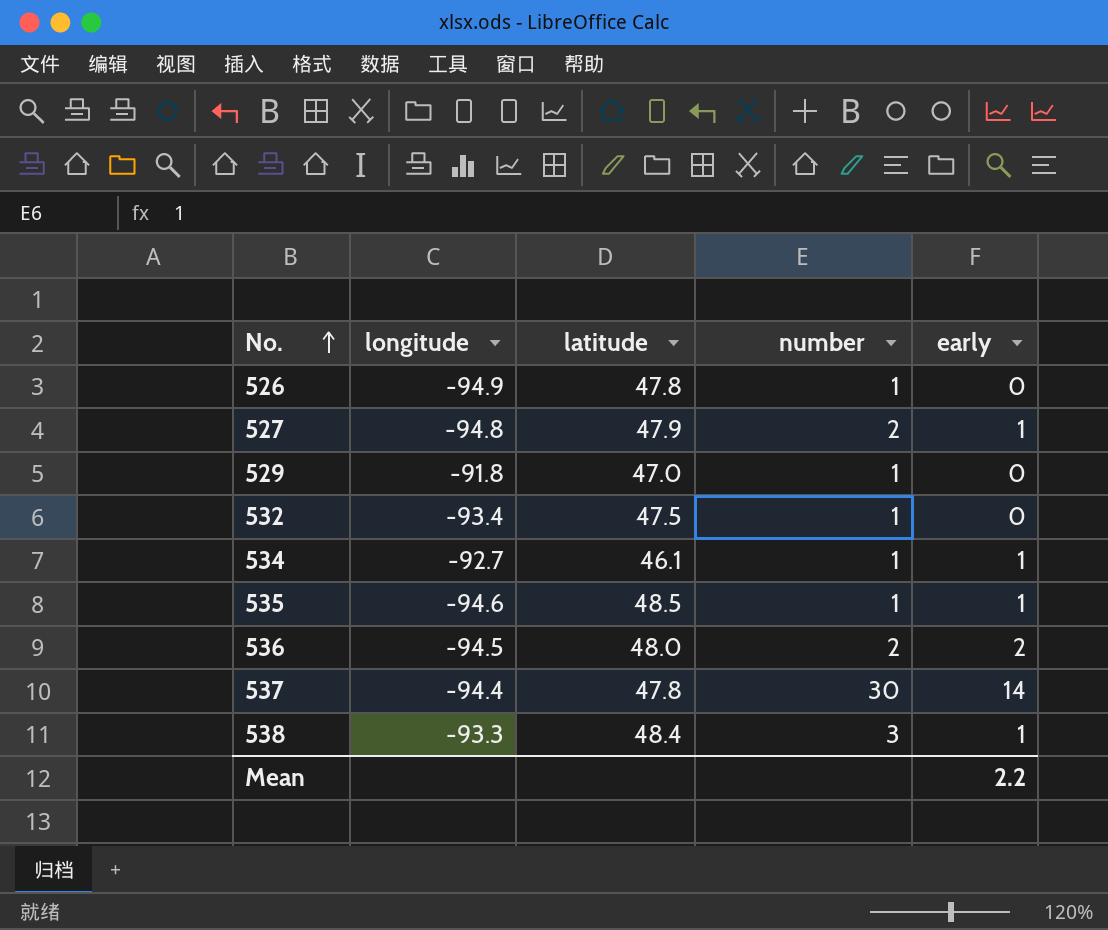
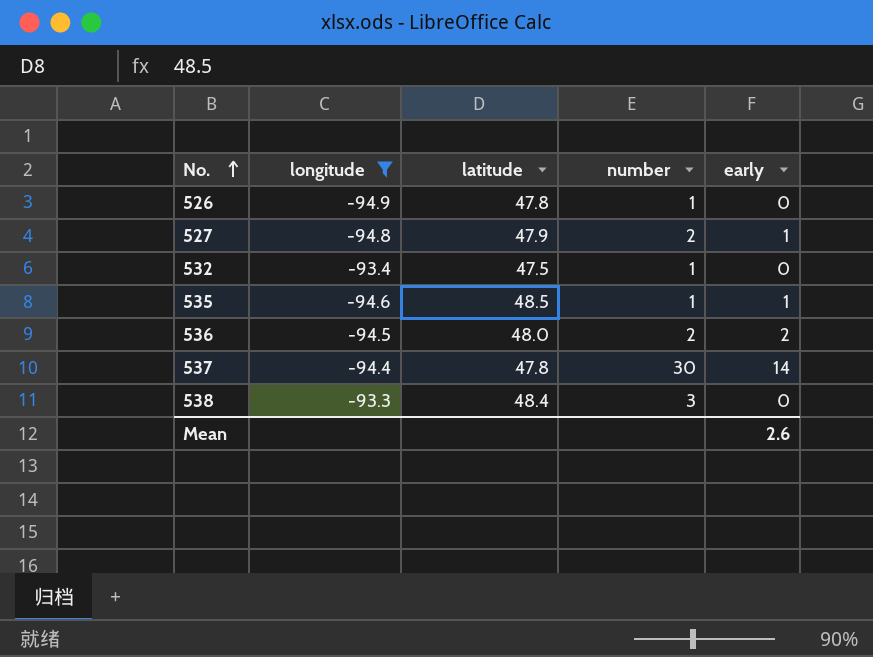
filter: none -> longitude <= -93.3
538 | early: 1 -> 0
Mean | early: 2.2 -> 2.6

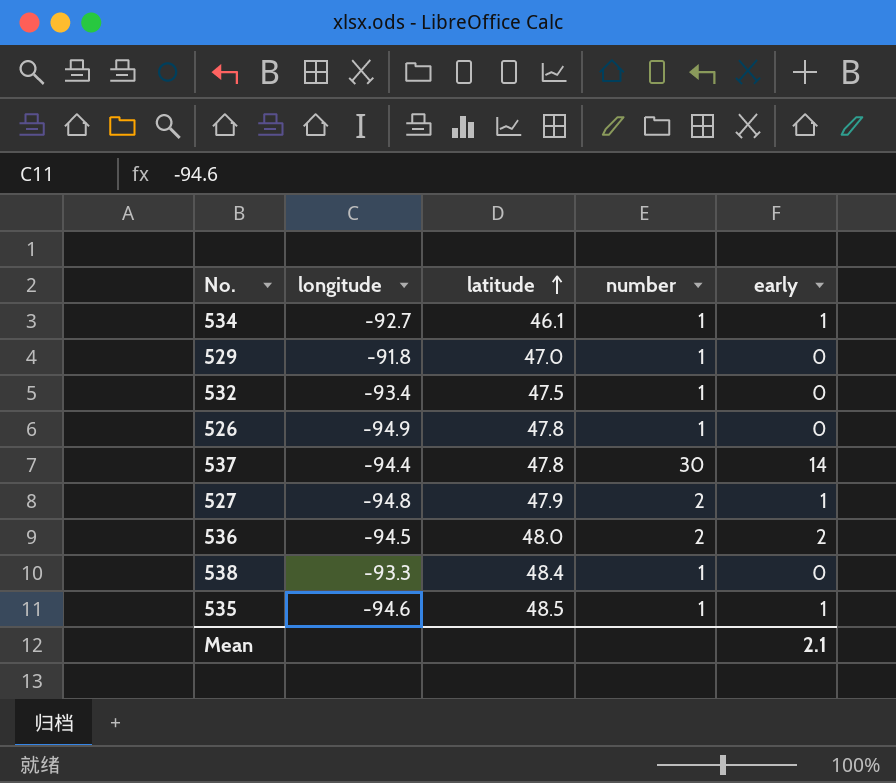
filter: longitude <= -93.3 -> none
row order: No. ascending -> latitude ascending
538 | number: 3 -> 1
Mean | early: 2.6 -> 2.1

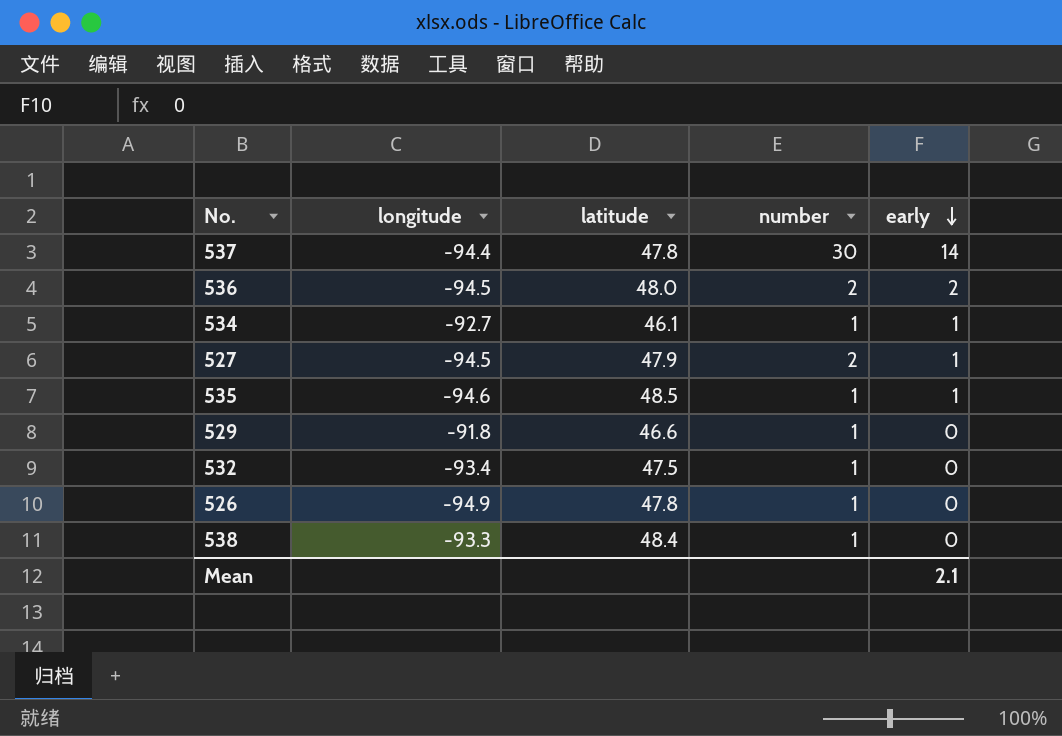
row order: latitude ascending -> early descending
527 | longitude: -94.8 -> -94.5
529 | latitude: 47.0 -> 46.6

